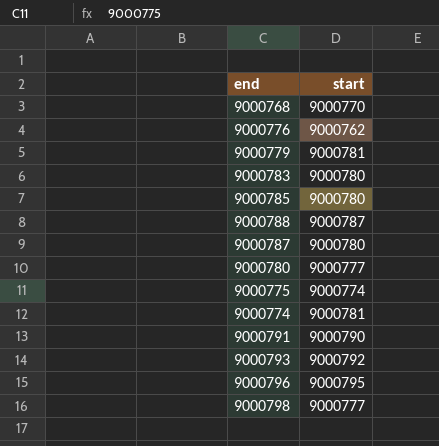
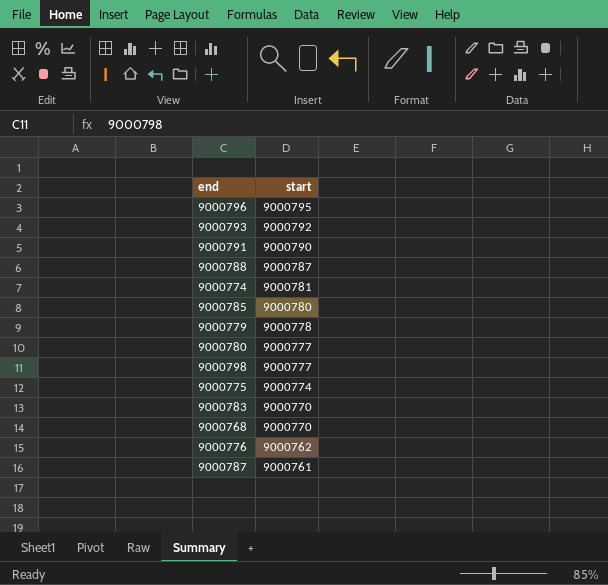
row order: none -> start descending
9000779 | start: 9000781 -> 9000778
9000783 | start: 9000780 -> 9000770
9000787 | start: 9000780 -> 9000761

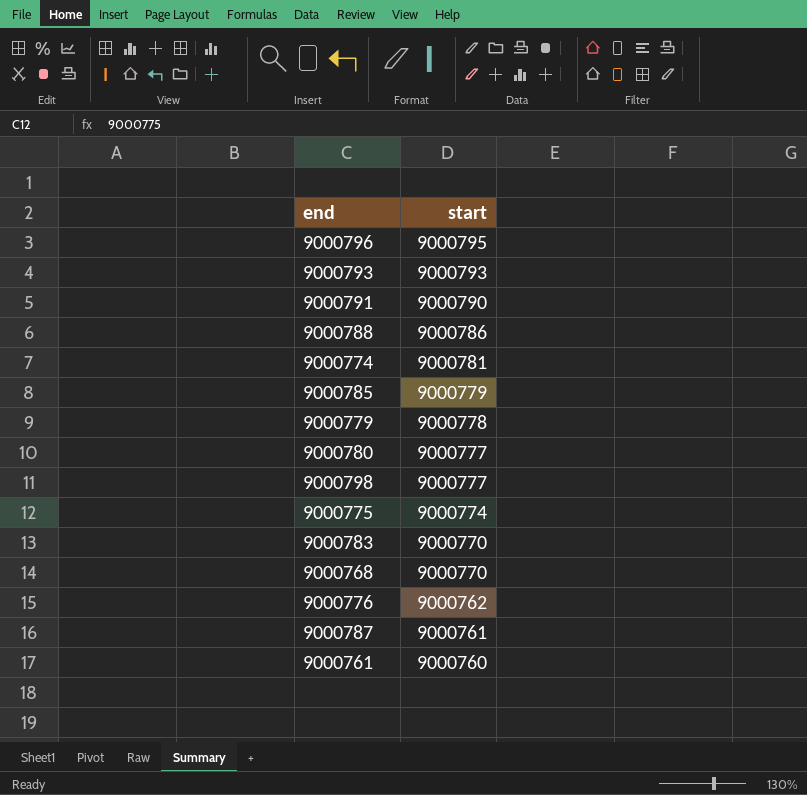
9000793 | start: 9000792 -> 9000793
9000788 | start: 9000787 -> 9000786
9000785 | start: 9000780 -> 9000779
row 9000761: none -> 9000760

